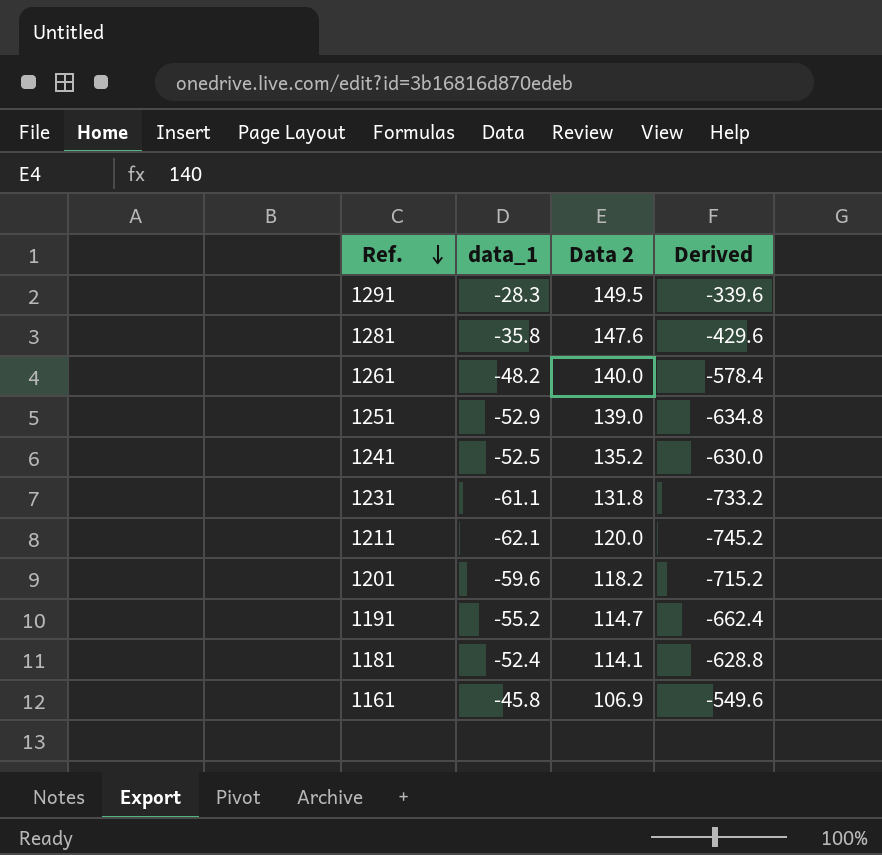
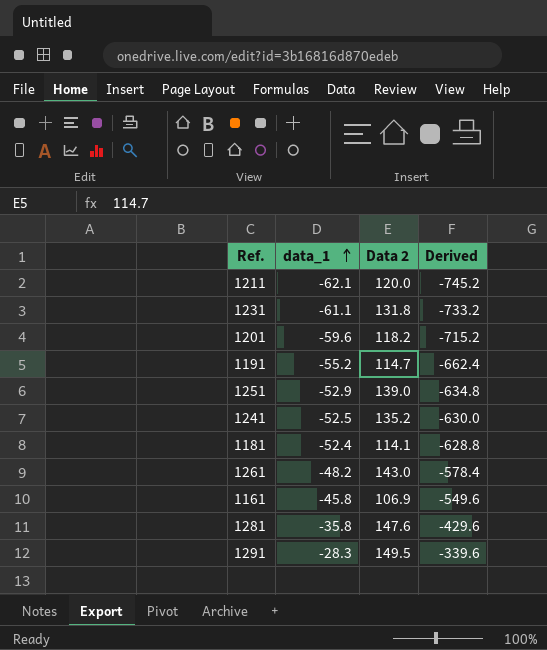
row order: Ref. descending -> data_1 ascending
1261 | Data 2: 140.0 -> 143.0

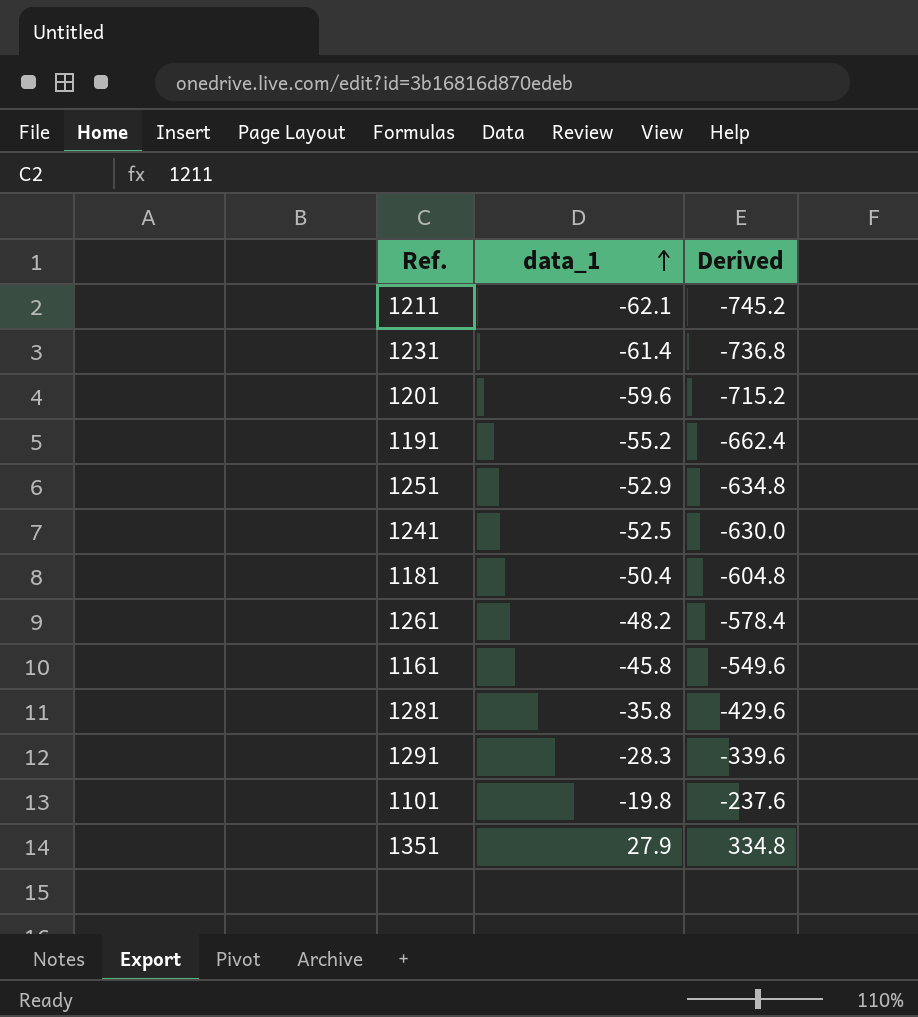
column Data 2 | position: 3 -> none
1231 | data_1: -61.1 -> -61.4
1231 | Derived: -733.2 -> -736.8
1181 | data_1: -52.4 -> -50.4
1181 | Derived: -628.8 -> -604.8
row 1101: none -> -19.8 | -237.6
row 1351: none -> 27.9 | 334.8

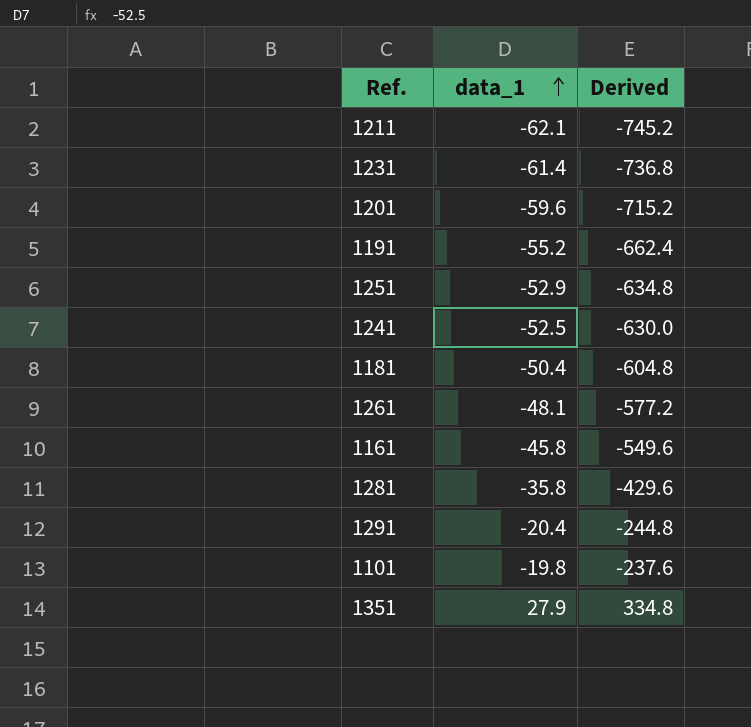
1261 | data_1: -48.2 -> -48.1
1261 | Derived: -578.4 -> -577.2
1291 | data_1: -28.3 -> -20.4
1291 | Derived: -339.6 -> -244.8

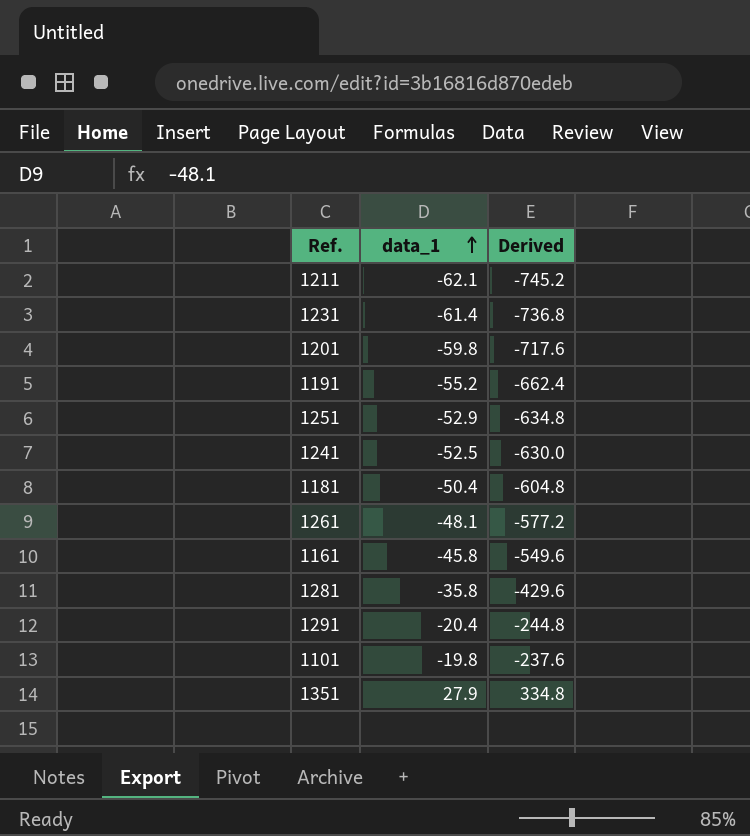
1201 | data_1: -59.6 -> -59.8
1201 | Derived: -715.2 -> -717.6

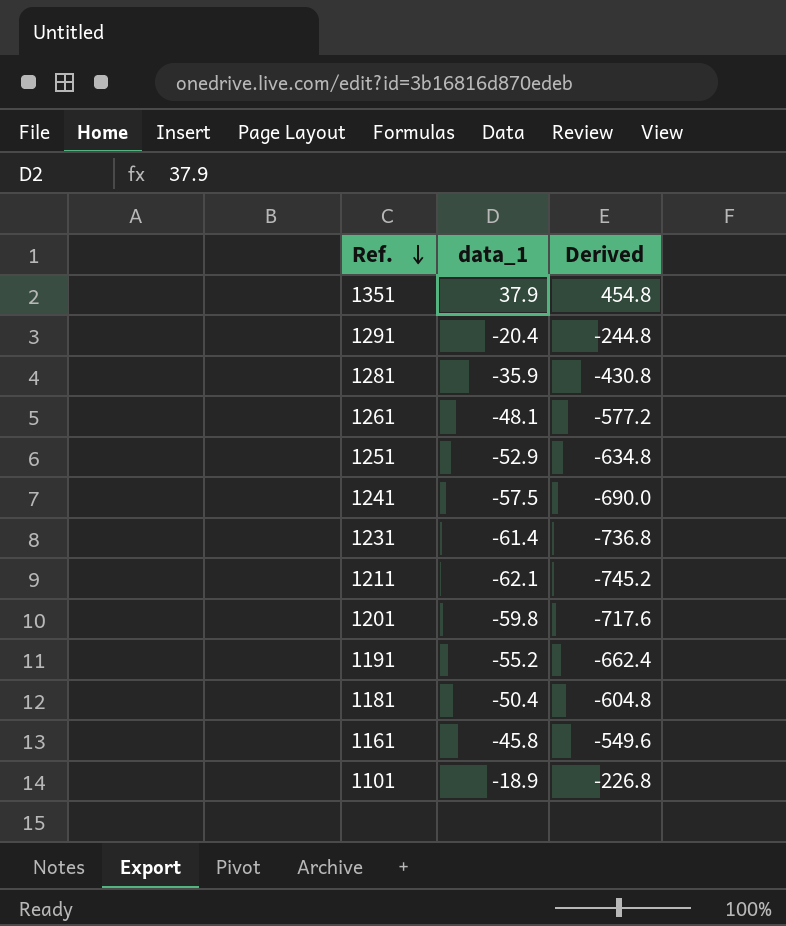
row order: data_1 ascending -> Ref. descending
1351 | data_1: 27.9 -> 37.9
1351 | Derived: 334.8 -> 454.8
1281 | data_1: -35.8 -> -35.9
1281 | Derived: -429.6 -> -430.8
1241 | data_1: -52.5 -> -57.5
1241 | Derived: -630.0 -> -690.0
1101 | data_1: -19.8 -> -18.9
1101 | Derived: -237.6 -> -226.8

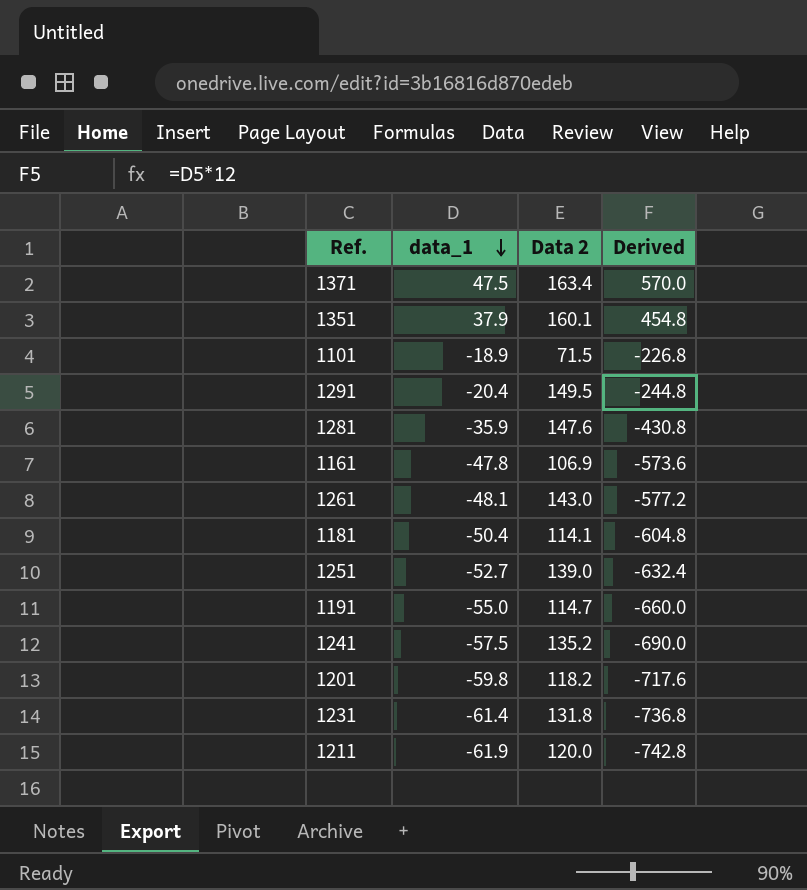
row order: Ref. descending -> data_1 descending
column Data 2 | position: none -> 3
row 1371: none -> 47.5 | 163.4 | 570.0
1161 | data_1: -45.8 -> -47.8
1161 | Derived: -549.6 -> -573.6
1251 | data_1: -52.9 -> -52.7
1251 | Derived: -634.8 -> -632.4
1191 | data_1: -55.2 -> -55.0
1191 | Derived: -662.4 -> -660.0
1211 | data_1: -62.1 -> -61.9
1211 | Derived: -745.2 -> -742.8

